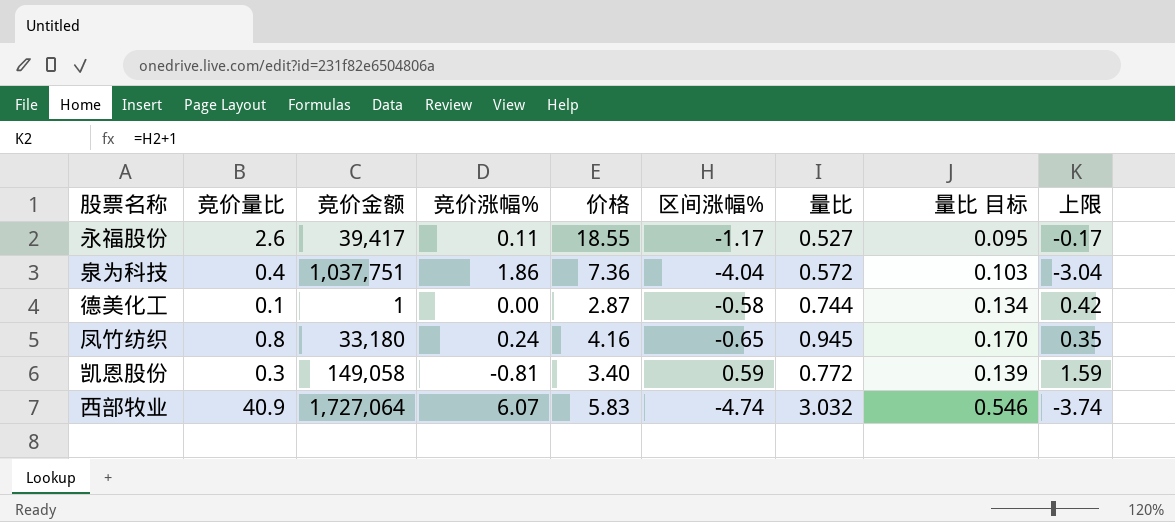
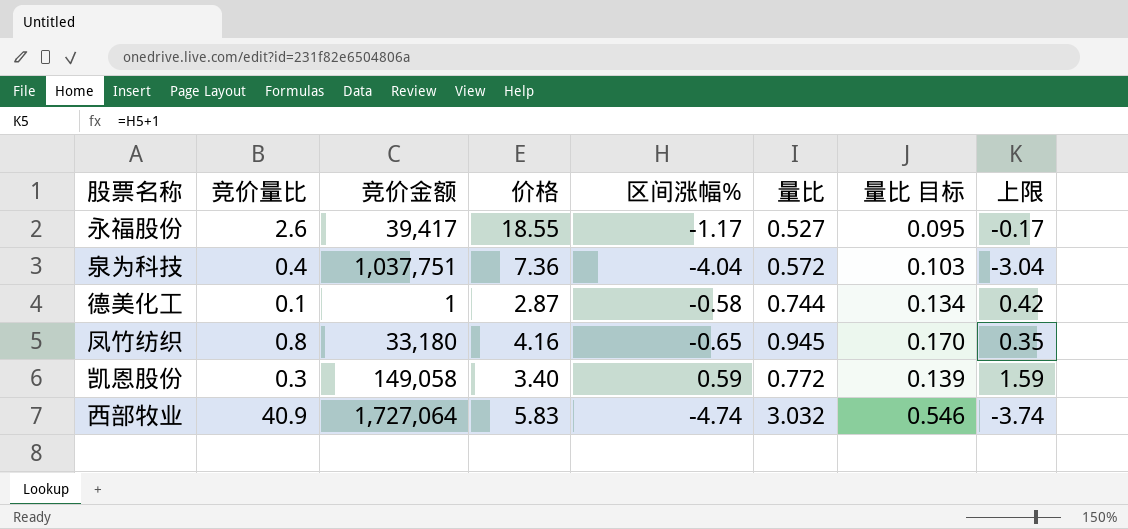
column 竞价涨幅% | position: 4 -> none

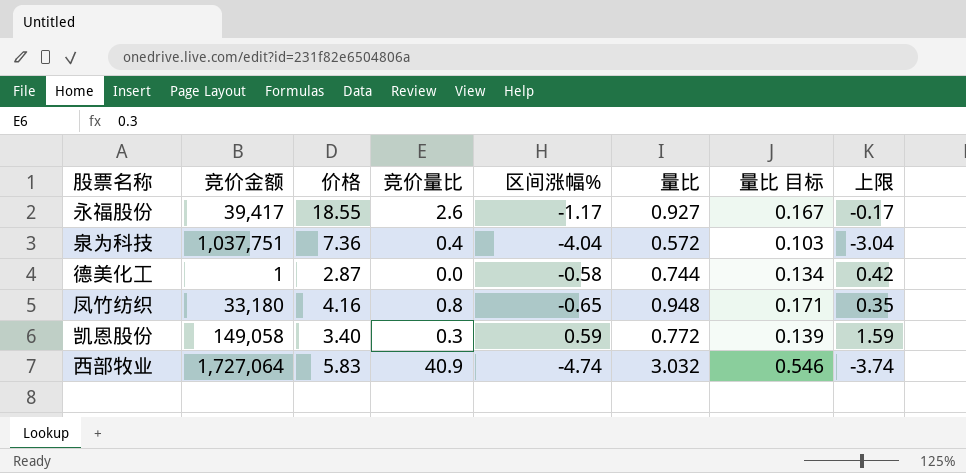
column 竞价量比 | position: 2 -> 4
永福股份 | 量比: 0.527 -> 0.927
永福股份 | 量比 目标: 0.095 -> 0.167
德美化工 | 竞价量比: 0.1 -> 0.0
凤竹纺织 | 量比: 0.945 -> 0.948
凤竹纺织 | 量比 目标: 0.170 -> 0.171

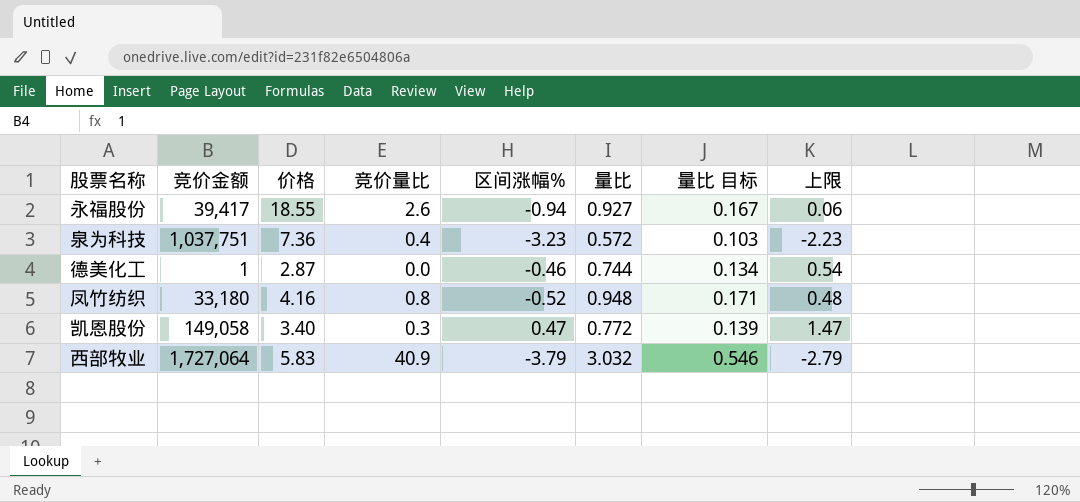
永福股份 | 区间涨幅%: -1.17 -> -0.94
永福股份 | 上限: -0.17 -> 0.06
泉为科技 | 区间涨幅%: -4.04 -> -3.23
泉为科技 | 上限: -3.04 -> -2.23
德美化工 | 区间涨幅%: -0.58 -> -0.46
德美化工 | 上限: 0.42 -> 0.54
凤竹纺织 | 区间涨幅%: -0.65 -> -0.52
凤竹纺织 | 上限: 0.35 -> 0.48
凯恩股份 | 区间涨幅%: 0.59 -> 0.47
凯恩股份 | 上限: 1.59 -> 1.47
西部牧业 | 区间涨幅%: -4.74 -> -3.79
西部牧业 | 上限: -3.74 -> -2.79

